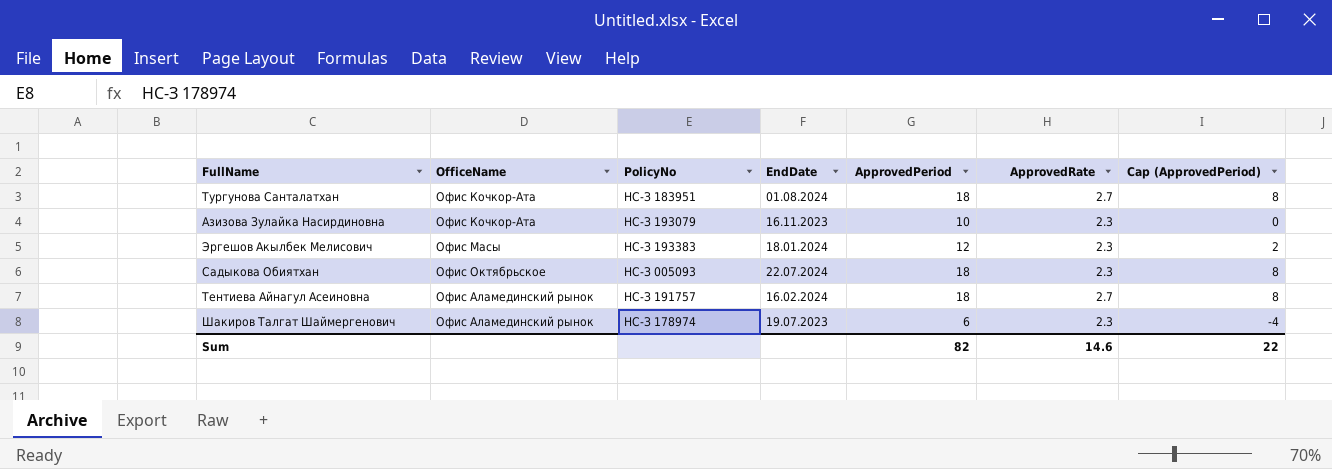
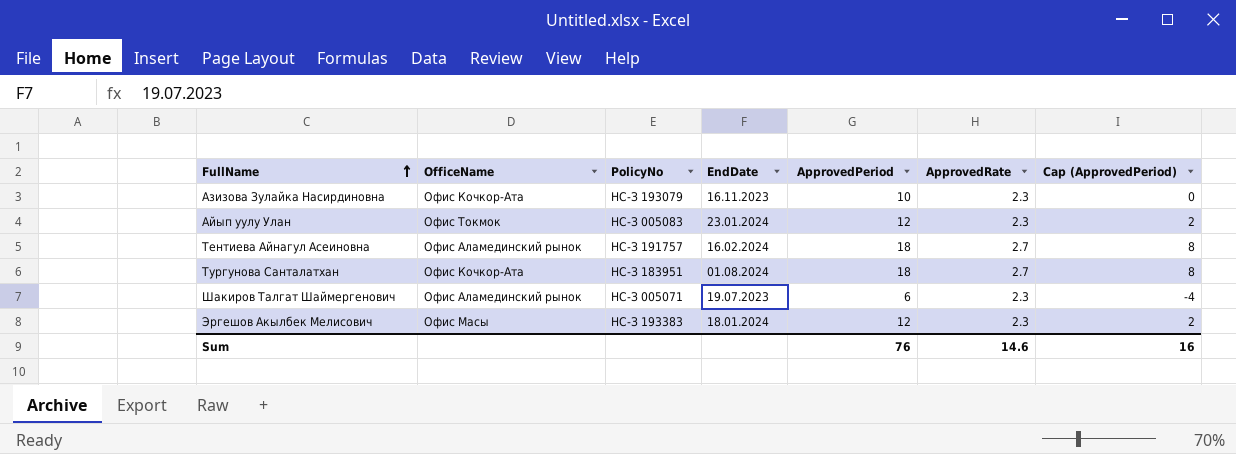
row order: none -> FullName ascending
row Садыкова Обиятхан: Офис Октябрьское | НС-З 005093 | 22.07.2024 | 18 | 2.3 | 8 -> none
row Айып уулу Улан: none -> Офис Токмок | НС-З 005083 | 23.01.2024 | 12 | 2.3 | 2
Шакиров Талгат Шаймергенович | PolicyNo: НС-З 178974 -> НС-З 005071
Sum | ApprovedPeriod: 82 -> 76
Sum | Cap (ApprovedPeriod): 22 -> 16

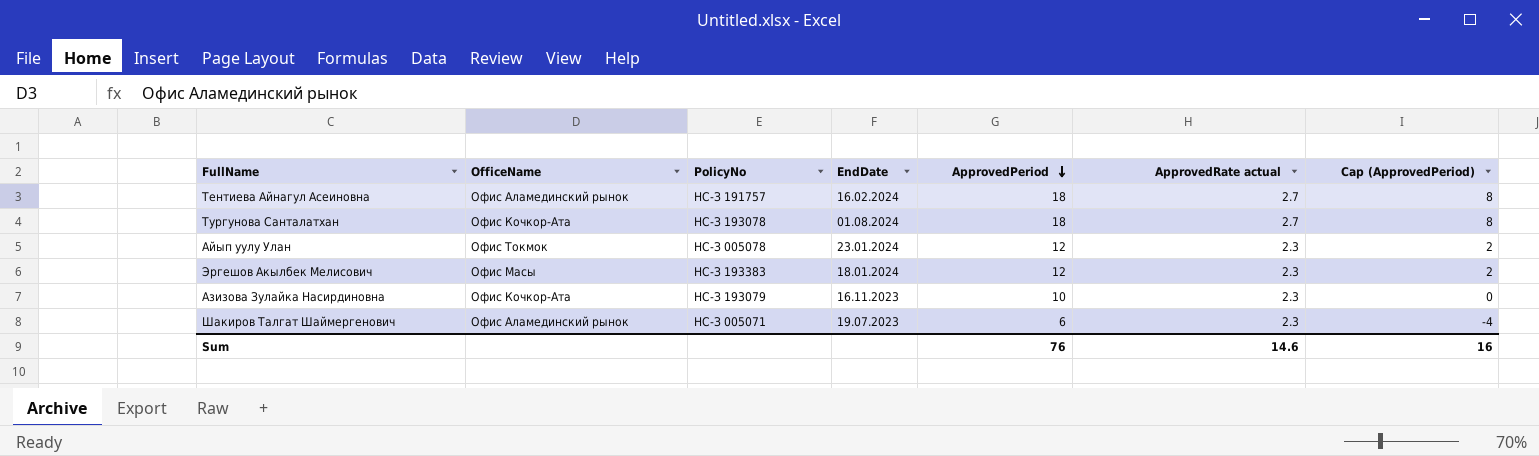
row order: FullName ascending -> ApprovedPeriod descending
column name: ApprovedRate -> ApprovedRate actual
Тургунова Санталатхан | PolicyNo: НС-З 183951 -> НС-З 193078
Айып уулу Улан | PolicyNo: НС-З 005083 -> НС-З 005078

